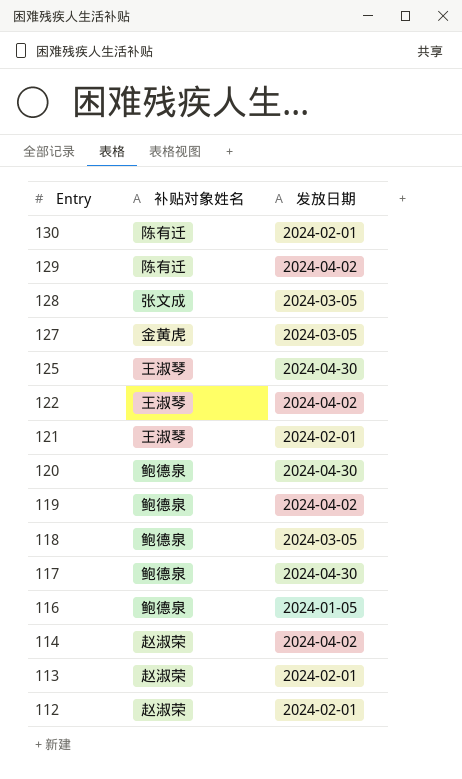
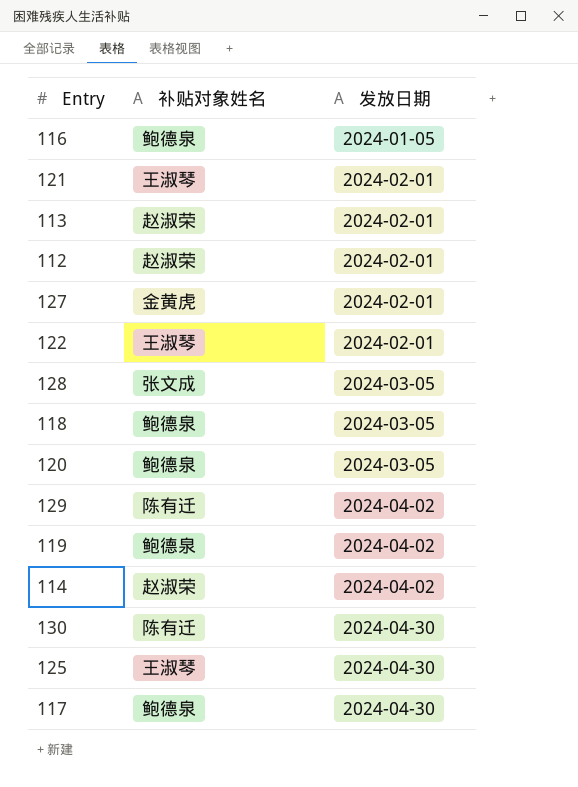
row order: Entry descending -> 发放日期 ascending
127 | 发放日期: 2024-03-05 -> 2024-02-01
122 | 发放日期: 2024-04-02 -> 2024-02-01
120 | 发放日期: 2024-04-30 -> 2024-03-05
130 | 发放日期: 2024-02-01 -> 2024-04-30

